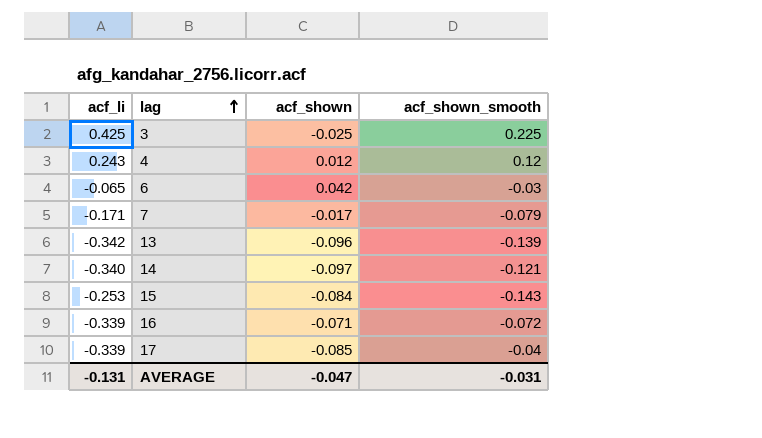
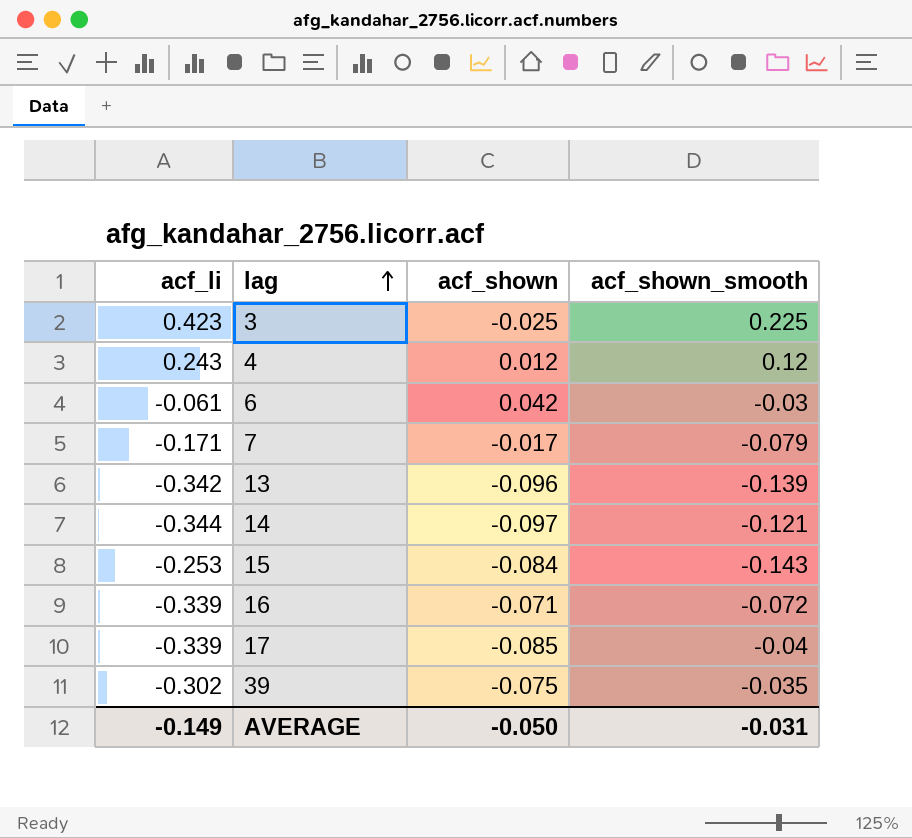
3 | acf_li: 0.425 -> 0.423
6 | acf_li: -0.065 -> -0.061
14 | acf_li: -0.340 -> -0.344
row 39: none -> -0.302 | -0.075 | -0.035
AVERAGE | acf_li: -0.131 -> -0.149
AVERAGE | acf_shown: -0.047 -> -0.050

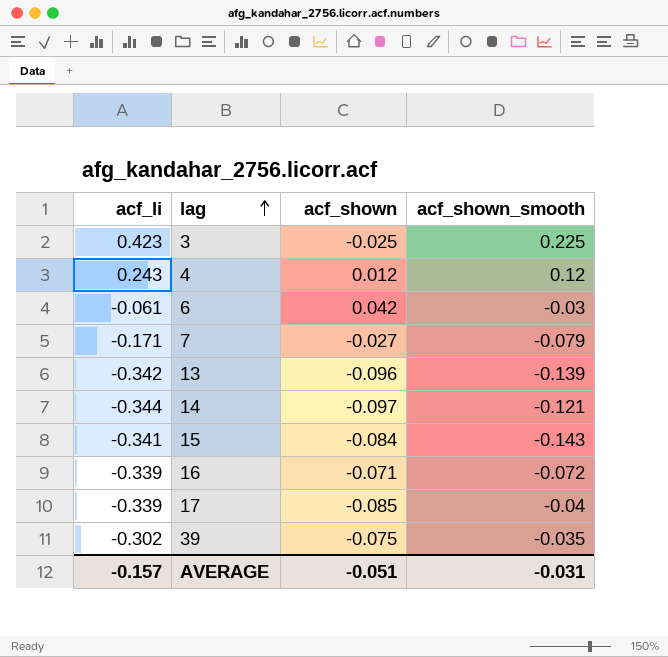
7 | acf_shown: -0.017 -> -0.027
15 | acf_li: -0.253 -> -0.341
AVERAGE | acf_li: -0.149 -> -0.157
AVERAGE | acf_shown: -0.050 -> -0.051

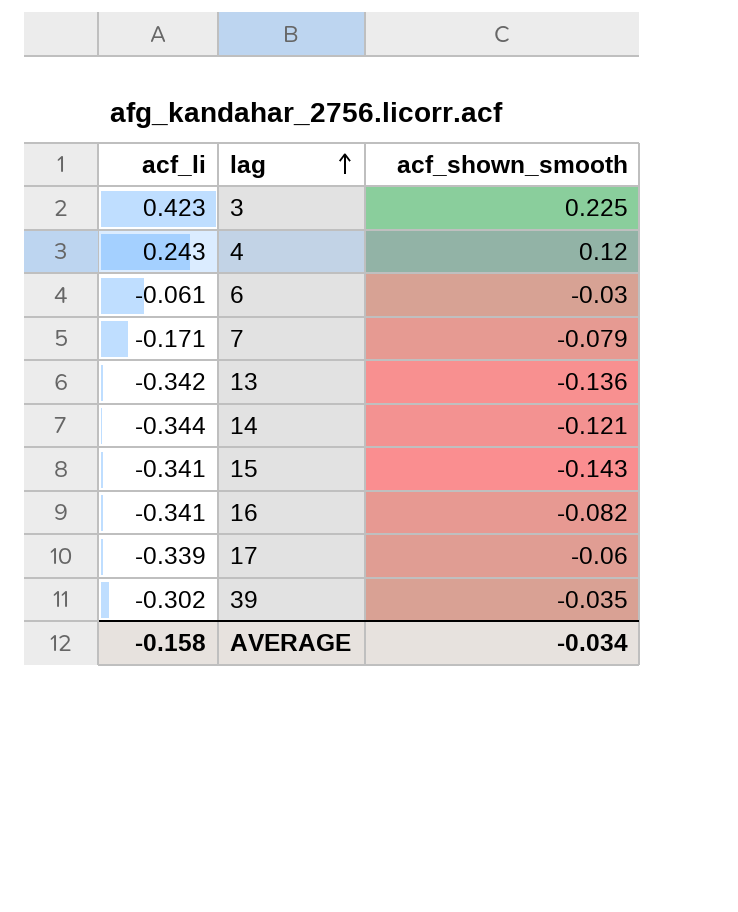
column acf_shown | position: 3 -> none
13 | acf_shown_smooth: -0.139 -> -0.136
16 | acf_li: -0.339 -> -0.341
16 | acf_shown_smooth: -0.072 -> -0.082
17 | acf_shown_smooth: -0.04 -> -0.06
AVERAGE | acf_li: -0.157 -> -0.158
AVERAGE | acf_shown_smooth: -0.031 -> -0.034

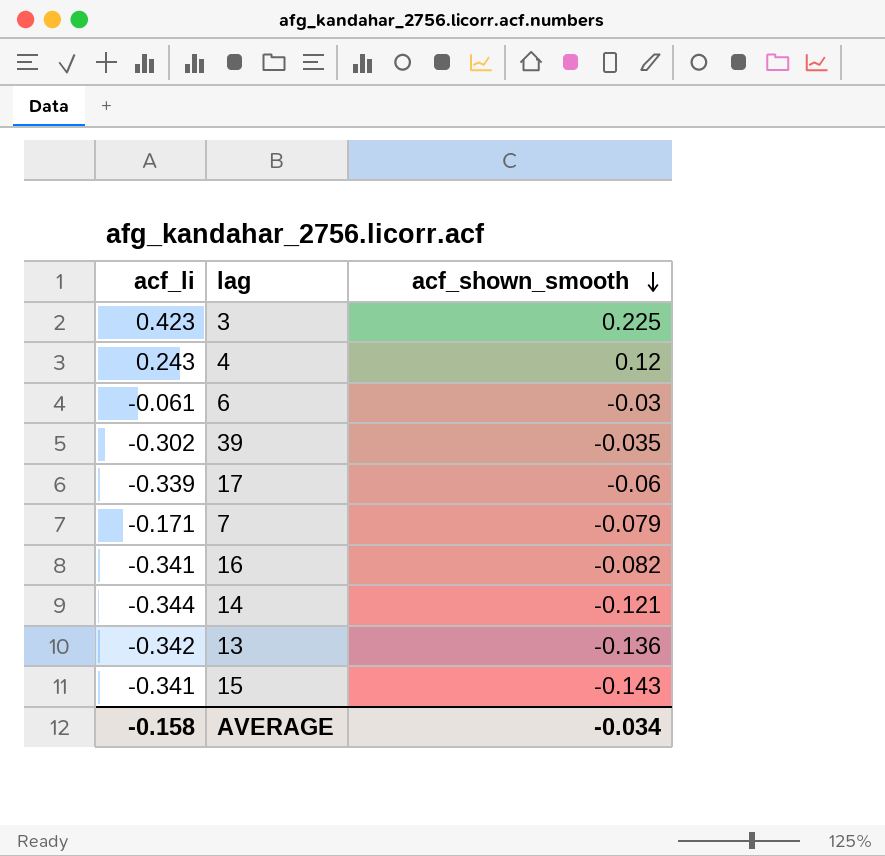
row order: lag ascending -> acf_shown_smooth descending

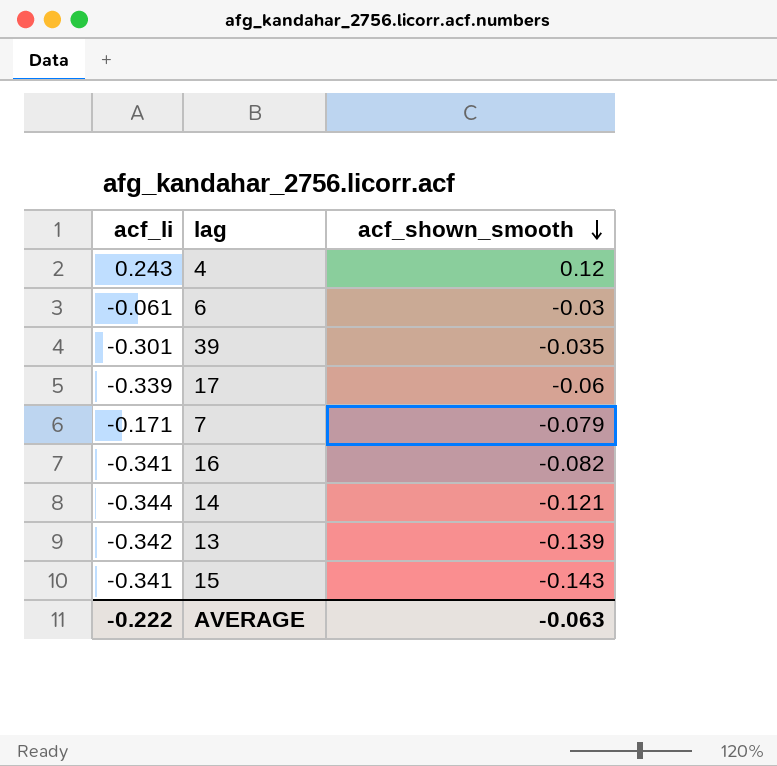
row 3: 0.423 | 0.225 -> none
39 | acf_li: -0.302 -> -0.301
13 | acf_shown_smooth: -0.136 -> -0.139
AVERAGE | acf_li: -0.158 -> -0.222
AVERAGE | acf_shown_smooth: -0.034 -> -0.063

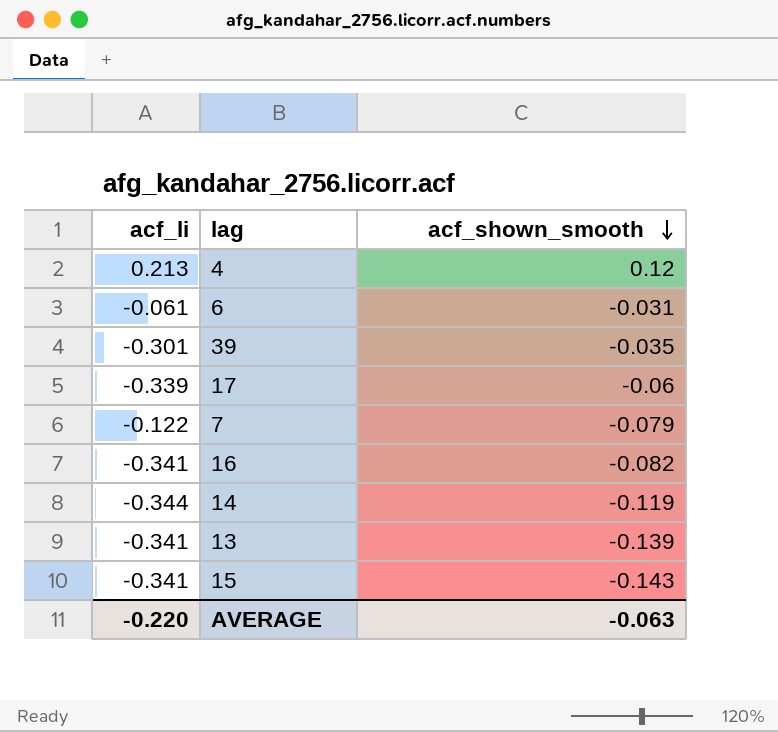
4 | acf_li: 0.243 -> 0.213
6 | acf_shown_smooth: -0.03 -> -0.031
7 | acf_li: -0.171 -> -0.122
14 | acf_shown_smooth: -0.121 -> -0.119
13 | acf_li: -0.342 -> -0.341
AVERAGE | acf_li: -0.222 -> -0.220

